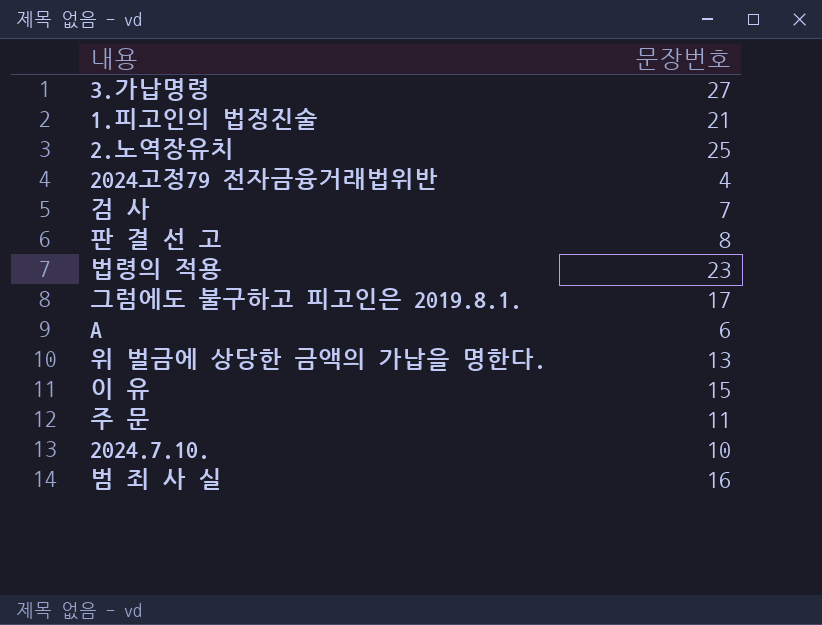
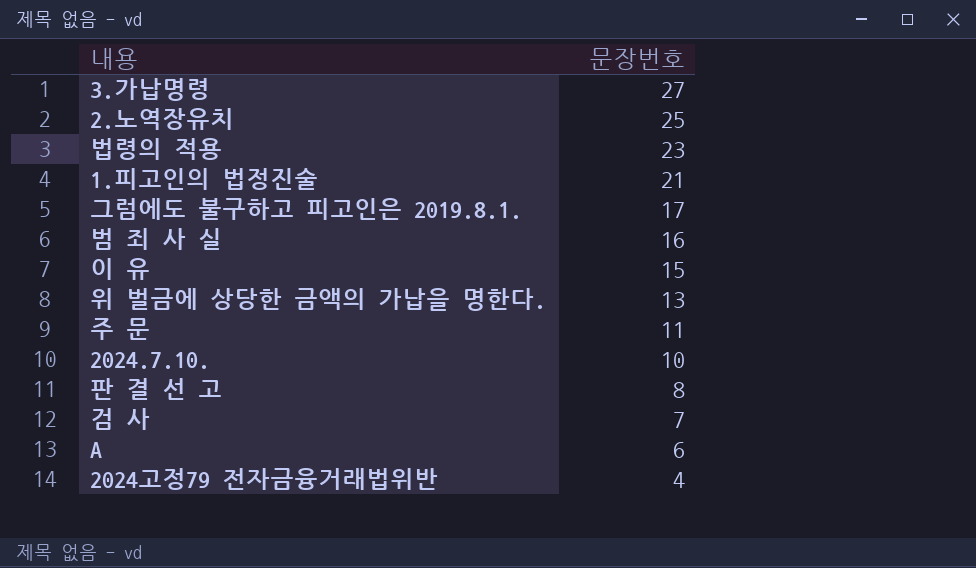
row order: none -> 문장번호 descending

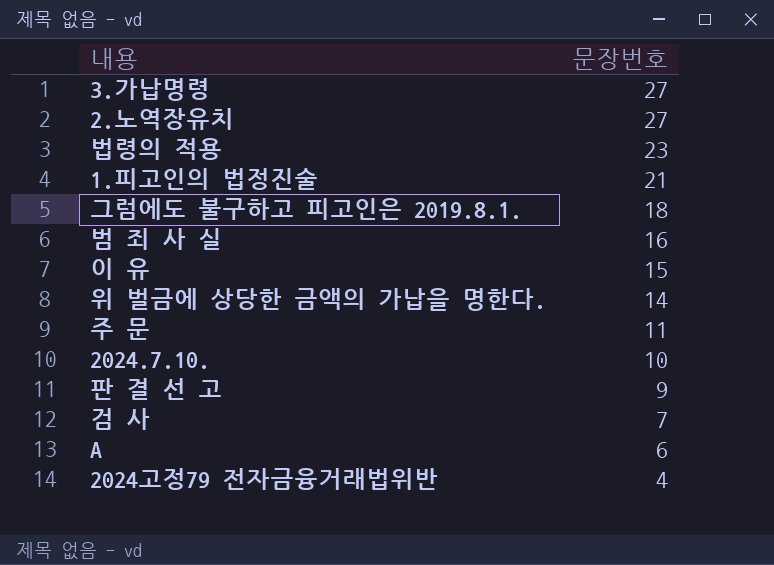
2.노역장유치 | 문장번호: 25 -> 27
그럼에도 불구하고 피고인은 2019.8.1. | 문장번호: 17 -> 18
위 벌금에 상당한 금액의 가납을 명한다. | 문장번호: 13 -> 14
판 결 선 고 | 문장번호: 8 -> 9

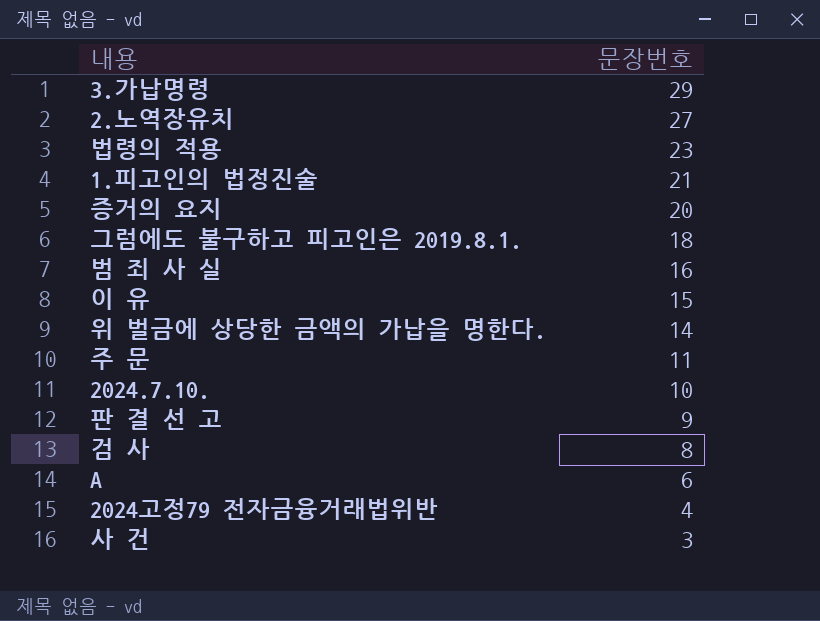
3.가납명령 | 문장번호: 27 -> 29
row 증거의 요지: none -> 20
검 사 | 문장번호: 7 -> 8
row 사 건: none -> 3

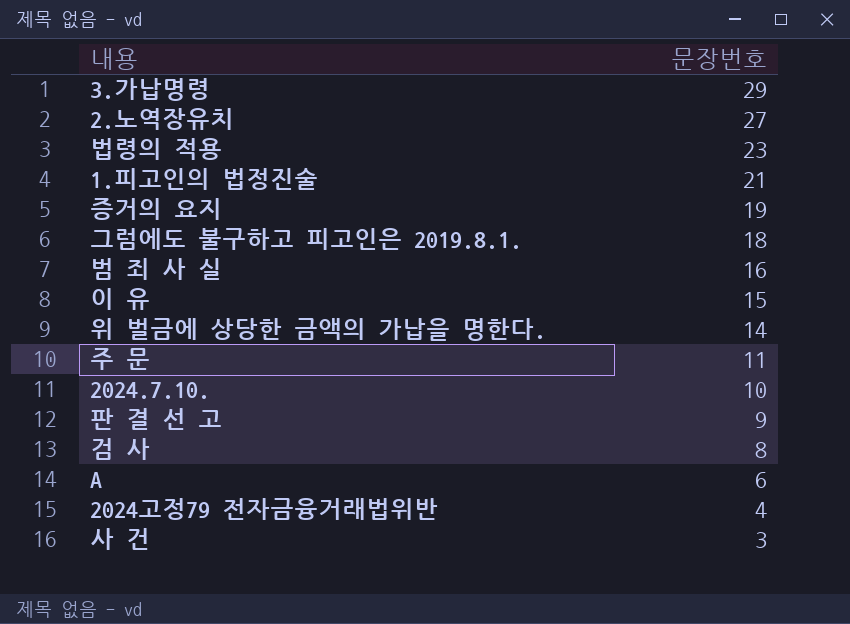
증거의 요지 | 문장번호: 20 -> 19

